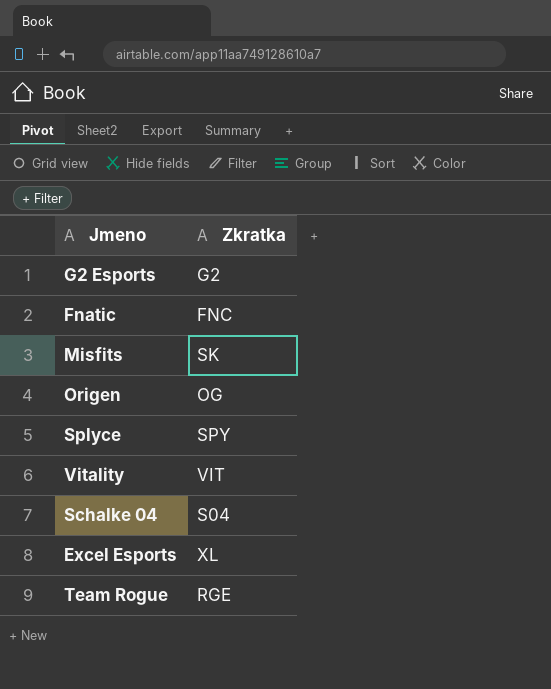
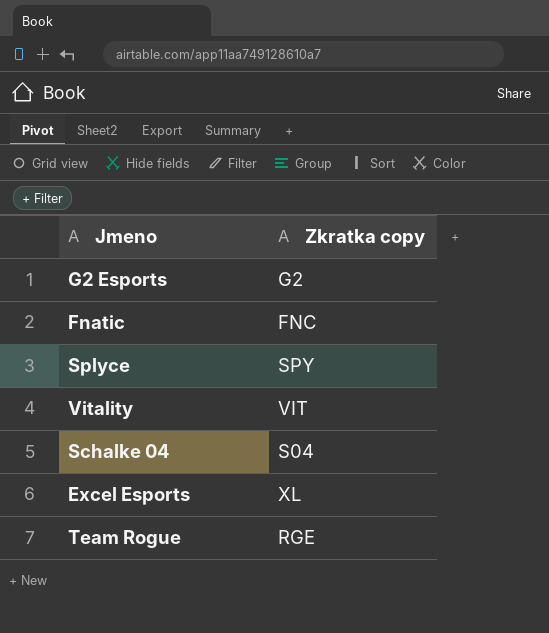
column name: Zkratka -> Zkratka copy
row Misfits: SK -> none
row Origen: OG -> none

